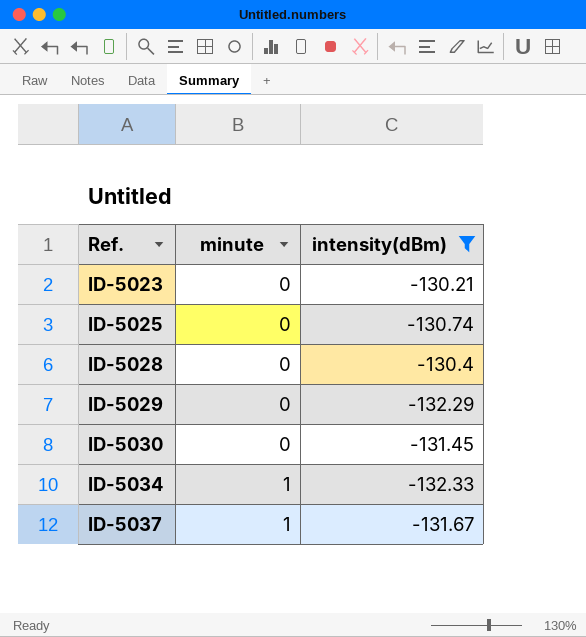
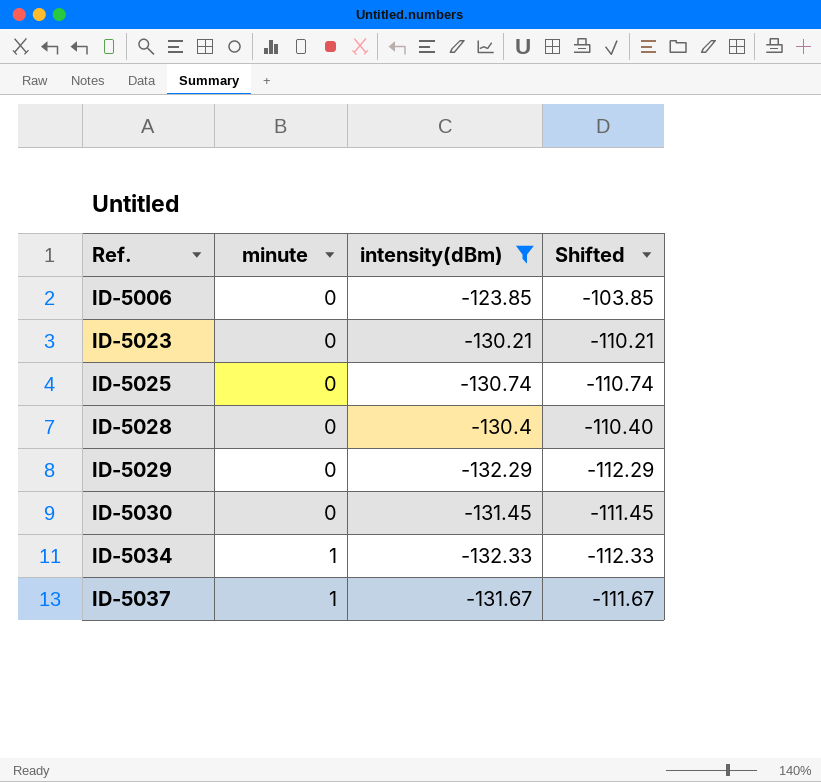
column Shifted | formula: none -> [intensity(dBm)] + 20
row ID-5006: none -> 0 | -123.85 | -103.85

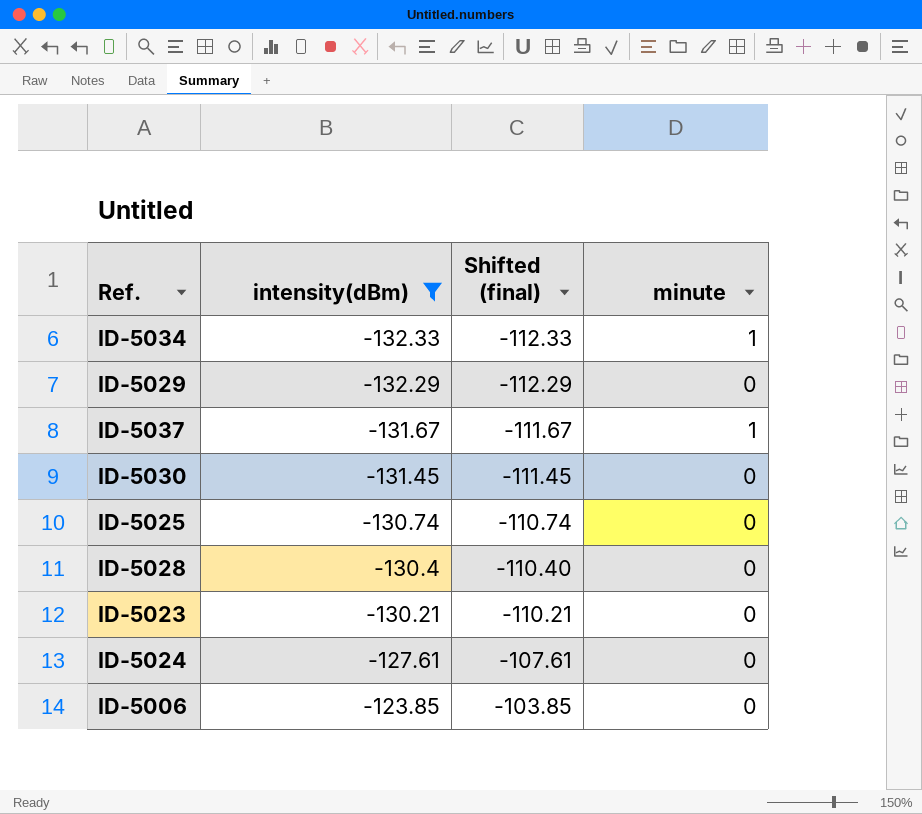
row order: Ref. ascending -> intensity(dBm) ascending
column name: Shifted -> Shifted (final)
column minute | position: 2 -> 4
row ID-5024: none -> -127.61 | -107.61 | 0

